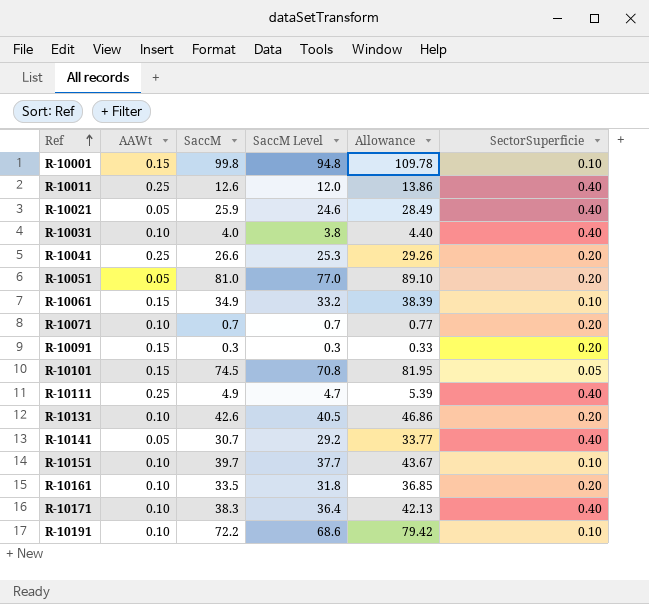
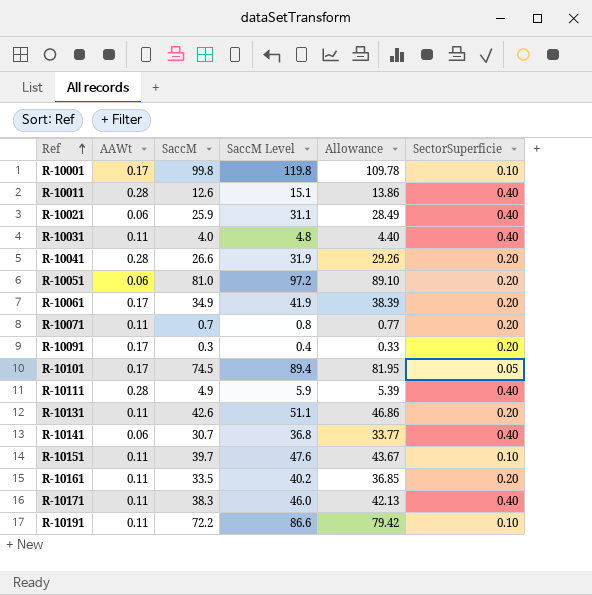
column SaccM Level | formula: [SaccM] * 0.95 -> [SaccM] * 1.2
R-10001 | AAWt: 0.15 -> 0.17
R-10011 | AAWt: 0.25 -> 0.28
R-10021 | AAWt: 0.05 -> 0.06
R-10031 | AAWt: 0.10 -> 0.11
R-10041 | AAWt: 0.25 -> 0.28
R-10051 | AAWt: 0.05 -> 0.06
R-10061 | AAWt: 0.15 -> 0.17
R-10061 | SectorSuperficie: 0.10 -> 0.20
R-10071 | AAWt: 0.10 -> 0.11
R-10091 | AAWt: 0.15 -> 0.17
R-10101 | AAWt: 0.15 -> 0.17
R-10111 | AAWt: 0.25 -> 0.28
R-10131 | AAWt: 0.10 -> 0.11
R-10141 | AAWt: 0.05 -> 0.06
R-10151 | AAWt: 0.10 -> 0.11
R-10161 | AAWt: 0.10 -> 0.11
R-10171 | AAWt: 0.10 -> 0.11
R-10191 | AAWt: 0.10 -> 0.11

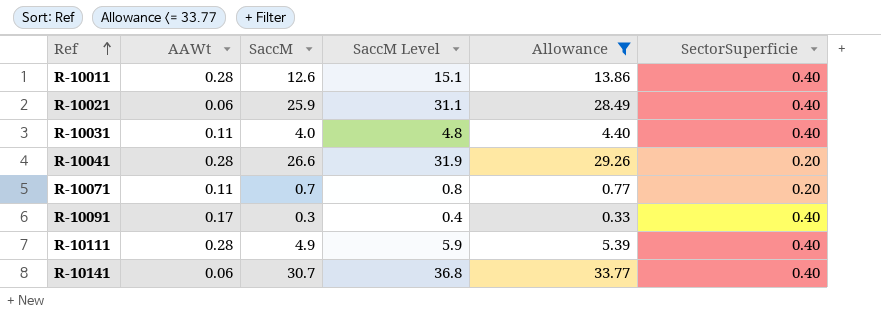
filter: none -> Allowance <= 33.77
R-10091 | SectorSuperficie: 0.20 -> 0.40

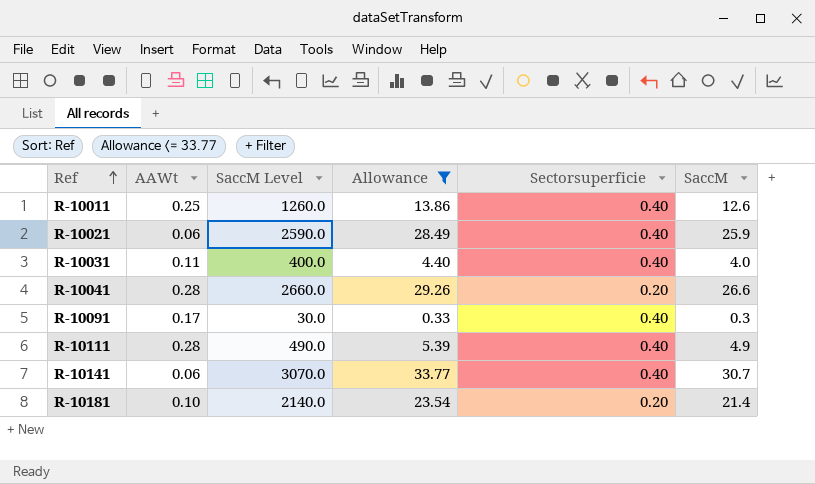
column SaccM Level | formula: [SaccM] * 1.2 -> [SaccM] * 100
column name: SectorSuperficie -> Sectorsuperficie
column SaccM | position: 3 -> 6
row R-10071: 0.11 | 0.7 | 0.8 | 0.77 | 0.20 -> none
R-10011 | AAWt: 0.28 -> 0.25
row R-10181: none -> 0.10 | 2140.0 | 23.54 | 0.20 | 21.4

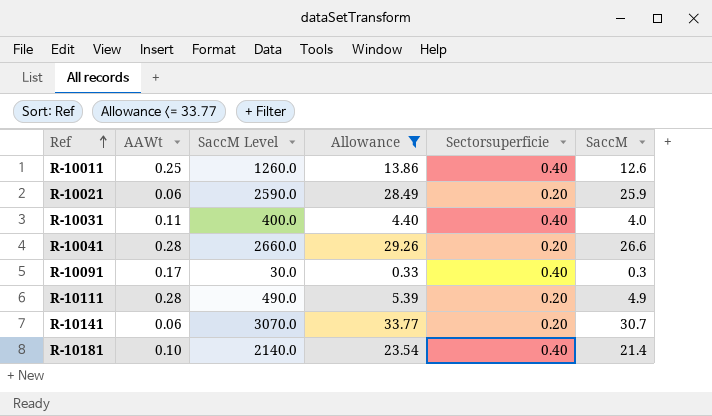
R-10021 | Sectorsuperficie: 0.40 -> 0.20
R-10111 | Sectorsuperficie: 0.40 -> 0.20
R-10141 | Sectorsuperficie: 0.40 -> 0.20
R-10181 | Sectorsuperficie: 0.20 -> 0.40

